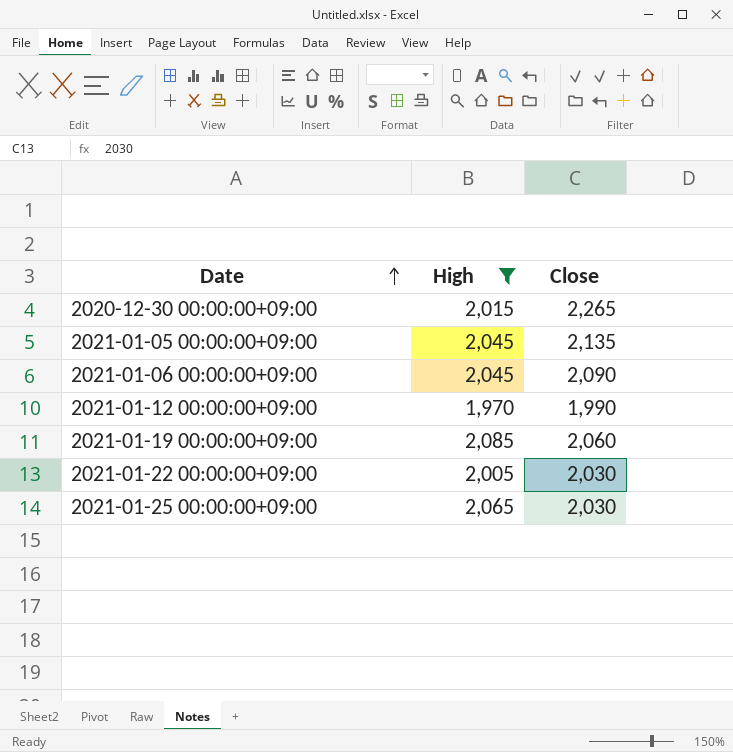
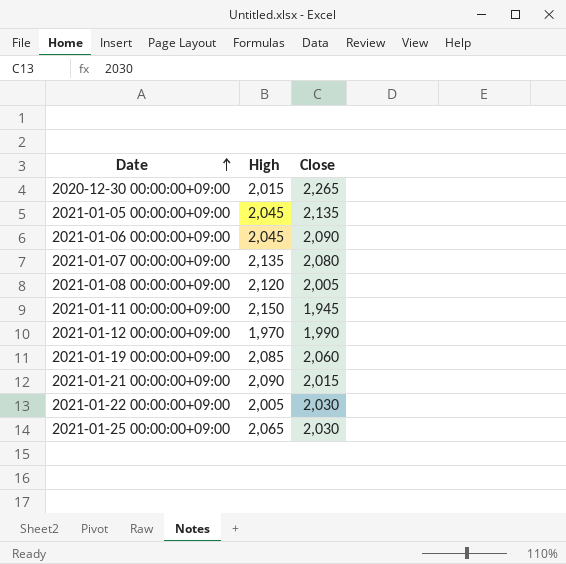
filter: High <= 2,085 -> none

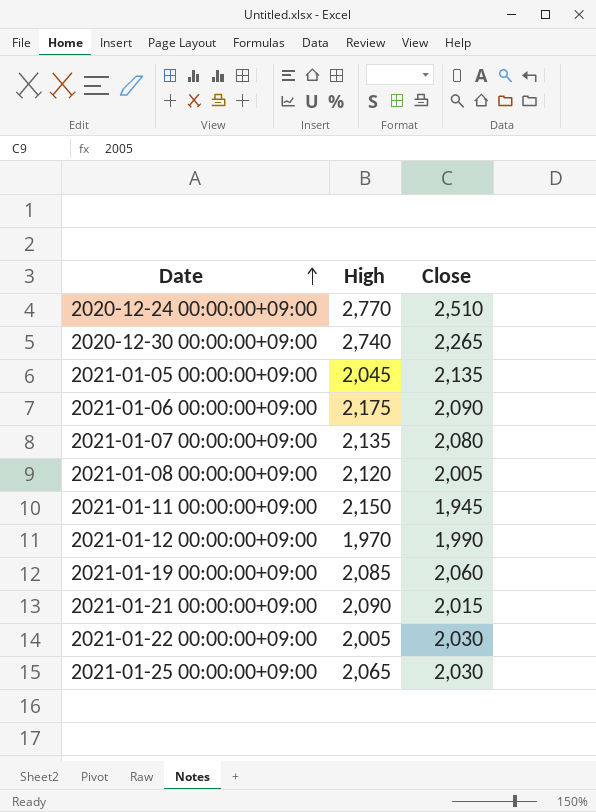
row 2020-12-24 00:00:00+09:00: none -> 2,770 | 2,510
2020-12-30 00:00:00+09:00 | High: 2,015 -> 2,740
2021-01-06 00:00:00+09:00 | High: 2,045 -> 2,175

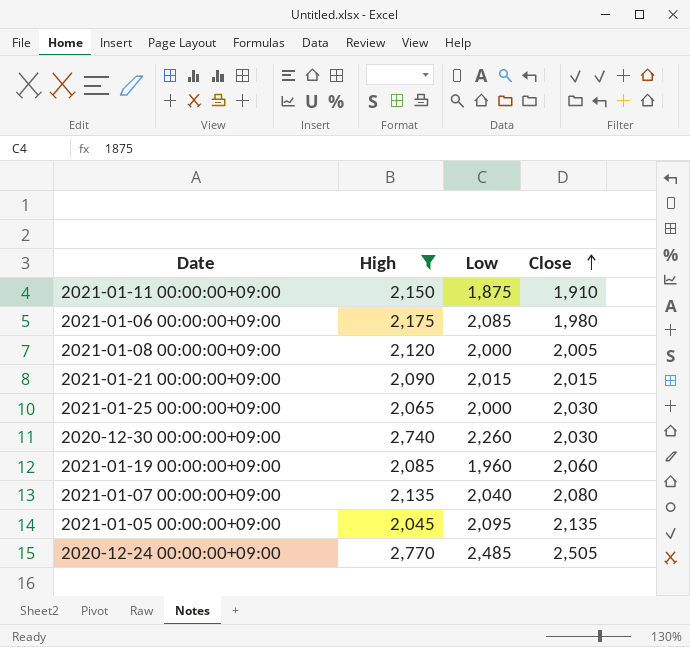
filter: none -> High >= 2,045
row order: Date ascending -> Close ascending
column Low | position: none -> 3
2021-01-11 00:00:00+09:00 | Close: 1,945 -> 1,910
2021-01-06 00:00:00+09:00 | Close: 2,090 -> 1,980
2020-12-30 00:00:00+09:00 | Close: 2,265 -> 2,030
2020-12-24 00:00:00+09:00 | Close: 2,510 -> 2,505

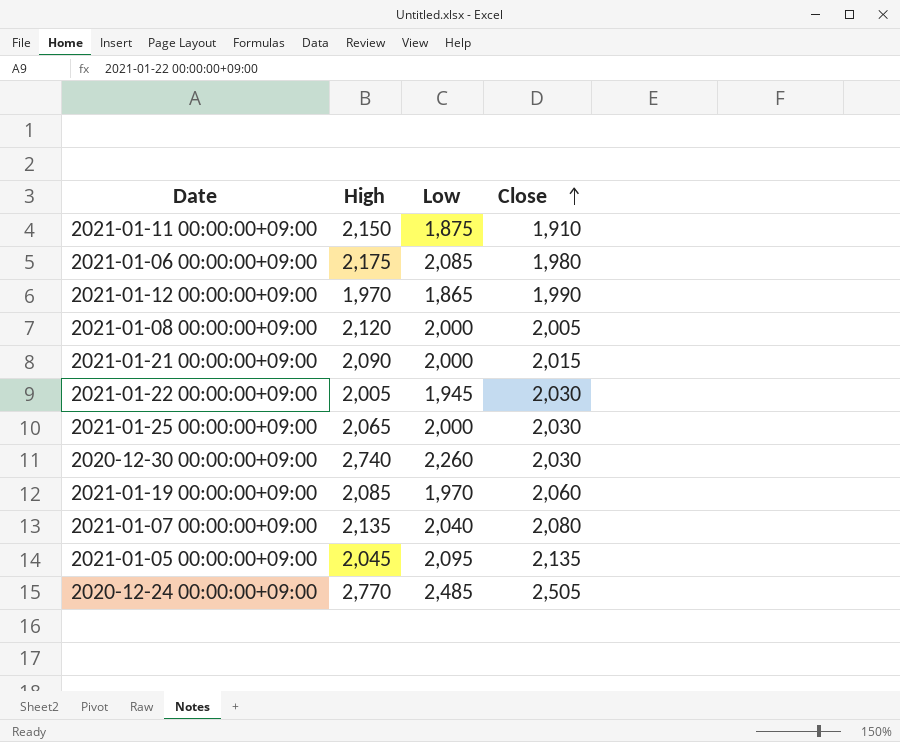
filter: High >= 2,045 -> none
2021-01-21 00:00:00+09:00 | Low: 2,015 -> 2,000
2021-01-19 00:00:00+09:00 | Low: 1,960 -> 1,970

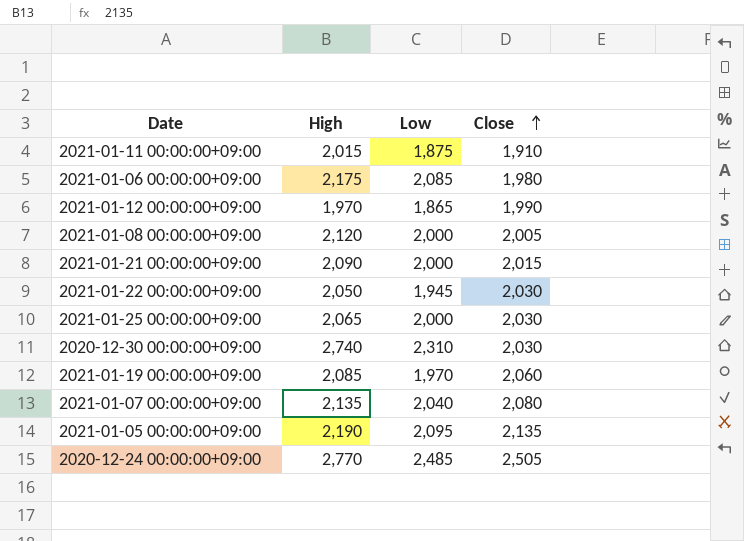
2021-01-11 00:00:00+09:00 | High: 2,150 -> 2,015
2021-01-22 00:00:00+09:00 | High: 2,005 -> 2,050
2020-12-30 00:00:00+09:00 | Low: 2,260 -> 2,310
2021-01-05 00:00:00+09:00 | High: 2,045 -> 2,190

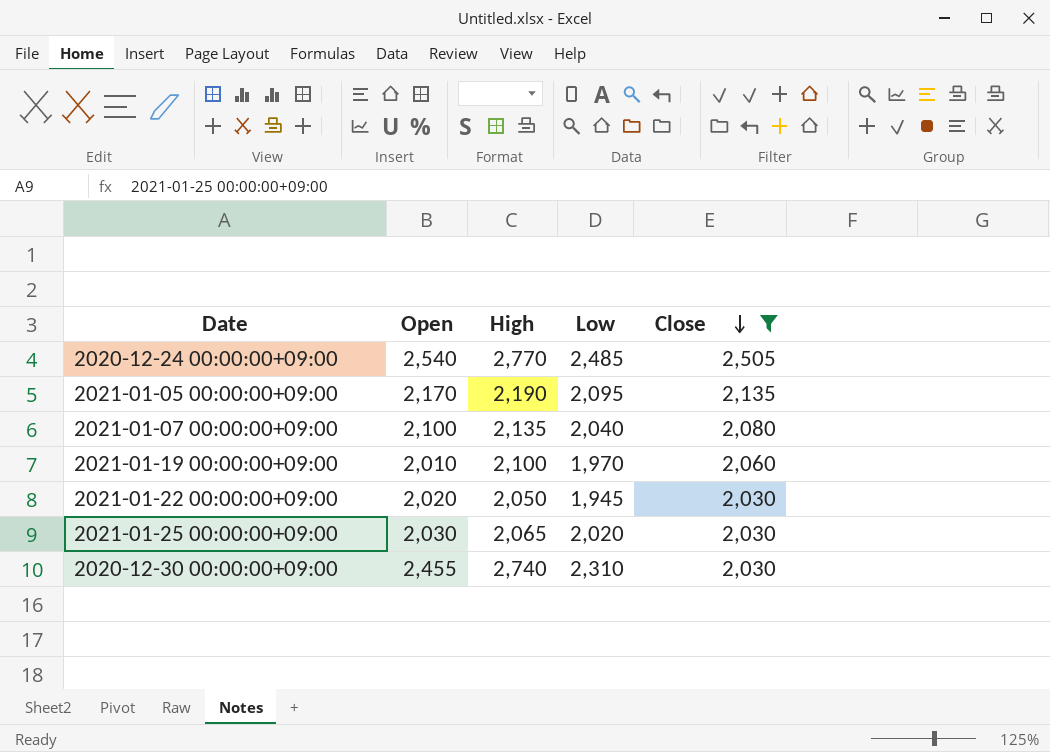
filter: none -> Close >= 2,030
row order: Close ascending -> Close descending
column Open | position: none -> 2
2021-01-19 00:00:00+09:00 | High: 2,085 -> 2,100
2021-01-25 00:00:00+09:00 | Low: 2,000 -> 2,020

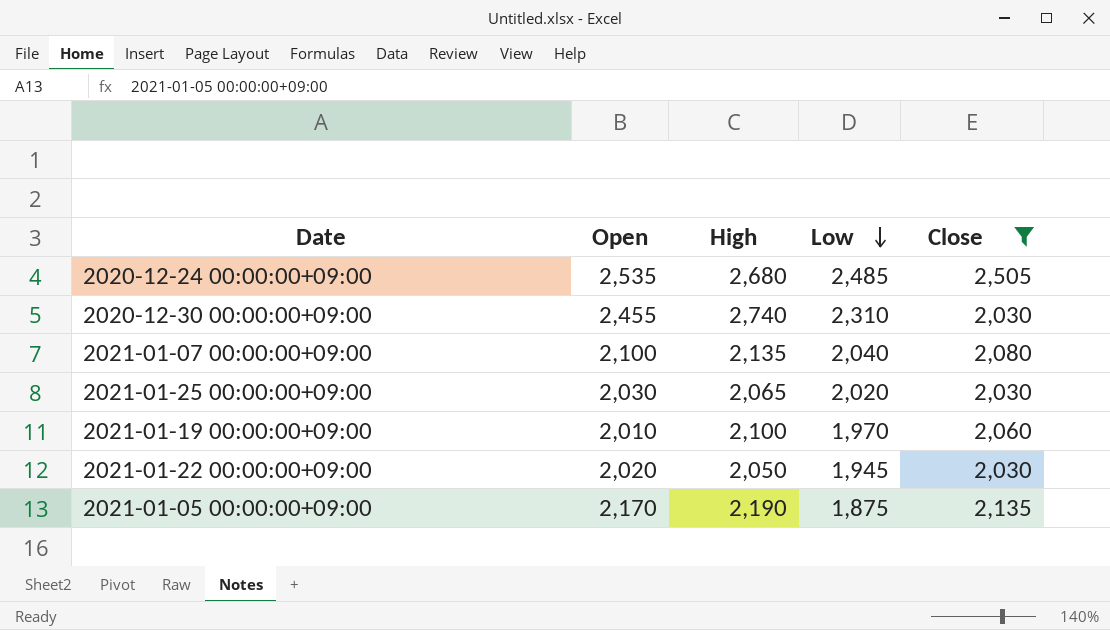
row order: Close descending -> Low descending
2020-12-24 00:00:00+09:00 | Open: 2,540 -> 2,535
2020-12-24 00:00:00+09:00 | High: 2,770 -> 2,680
2021-01-05 00:00:00+09:00 | Low: 2,095 -> 1,875

